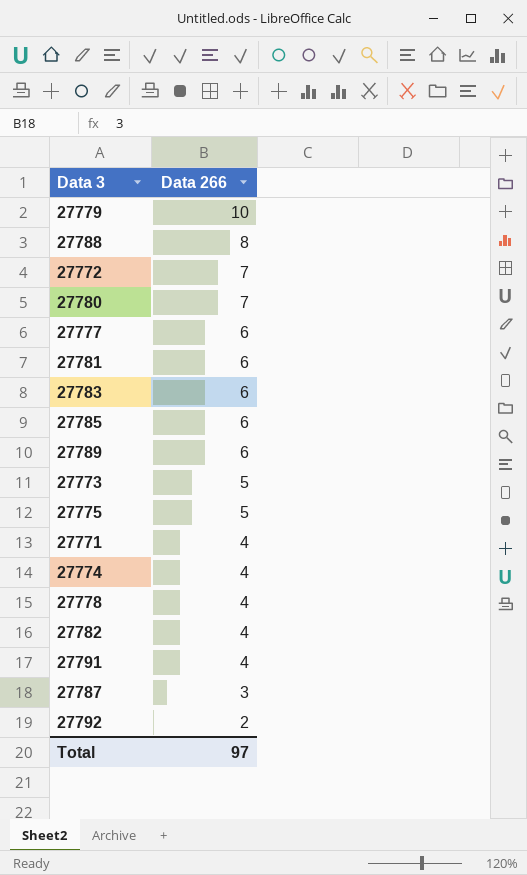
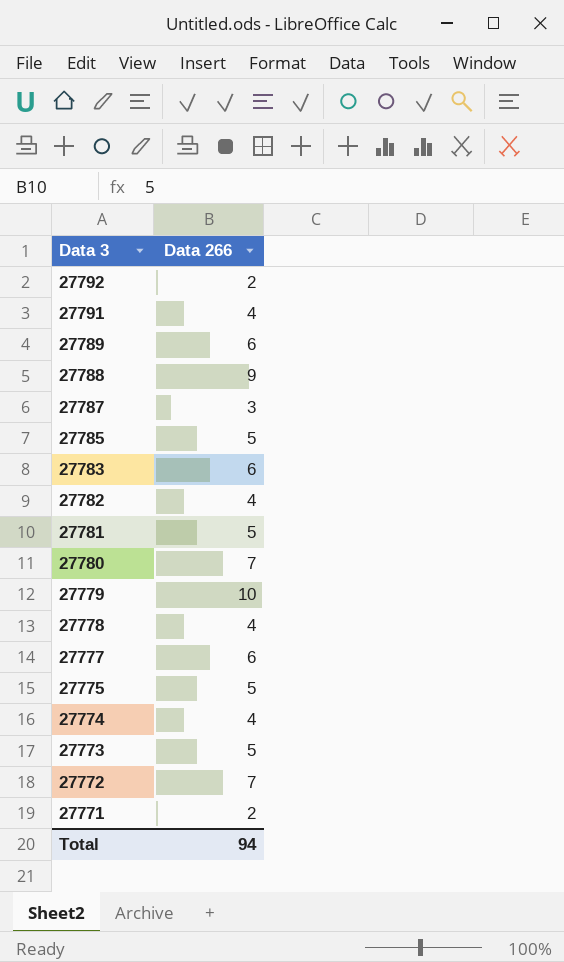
row order: Data 266 descending -> Data 3 descending
27788 | Data 266: 8 -> 9
27785 | Data 266: 6 -> 5
27781 | Data 266: 6 -> 5
27771 | Data 266: 4 -> 2
Total | Data 266: 97 -> 94

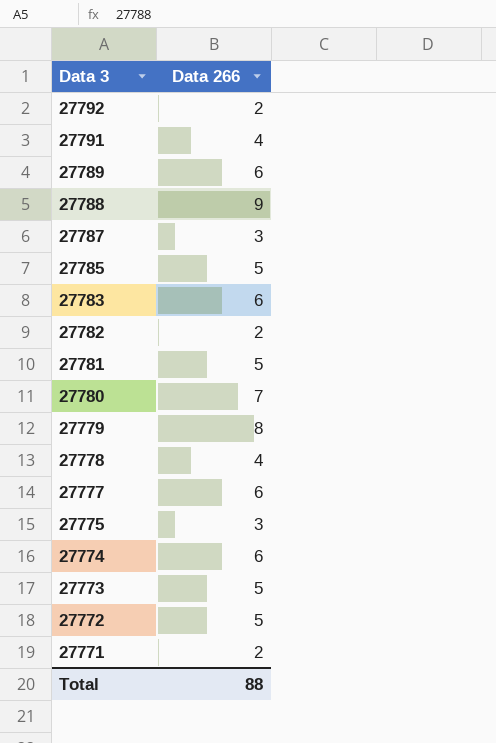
27782 | Data 266: 4 -> 2
27779 | Data 266: 10 -> 8
27775 | Data 266: 5 -> 3
27774 | Data 266: 4 -> 6
27772 | Data 266: 7 -> 5
Total | Data 266: 94 -> 88

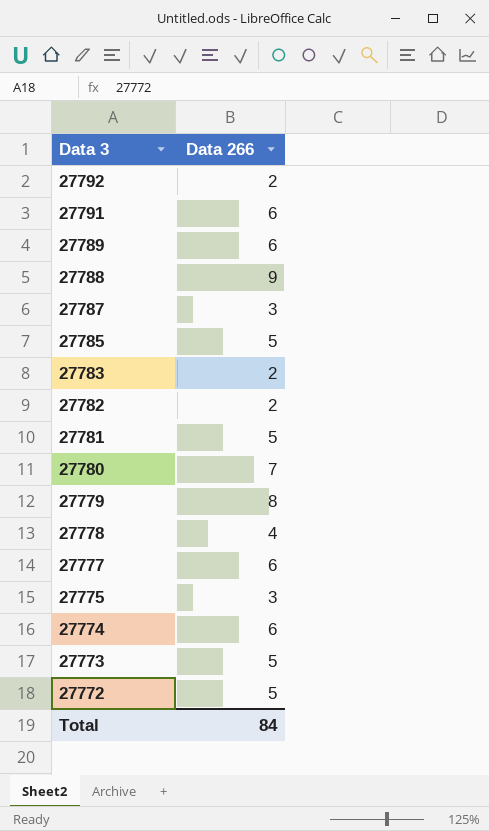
row 27771: 2 -> none
27791 | Data 266: 4 -> 6
27783 | Data 266: 6 -> 2
Total | Data 266: 88 -> 84

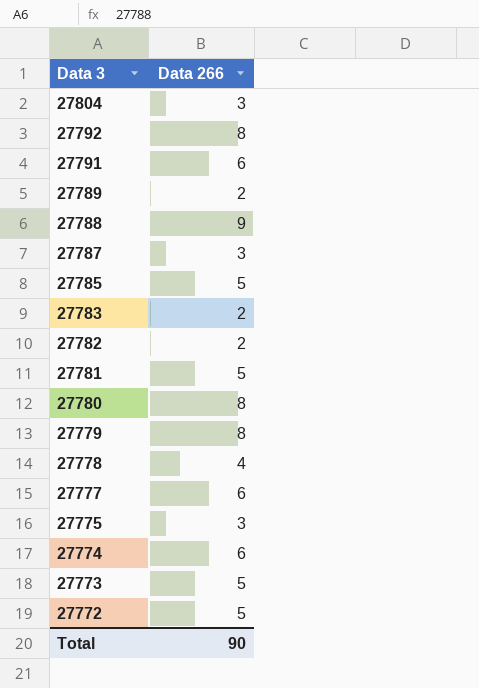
row 27804: none -> 3
27792 | Data 266: 2 -> 8
27789 | Data 266: 6 -> 2
27780 | Data 266: 7 -> 8
Total | Data 266: 84 -> 90

